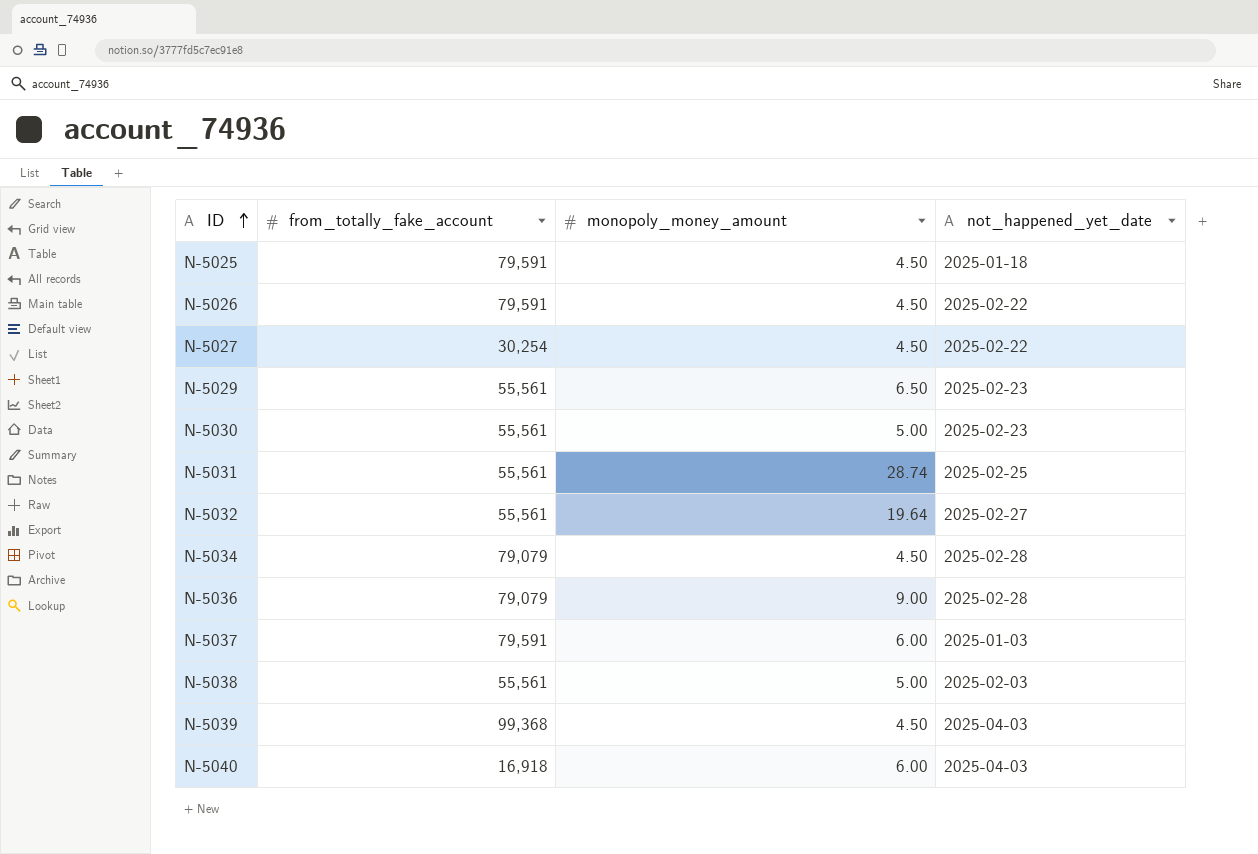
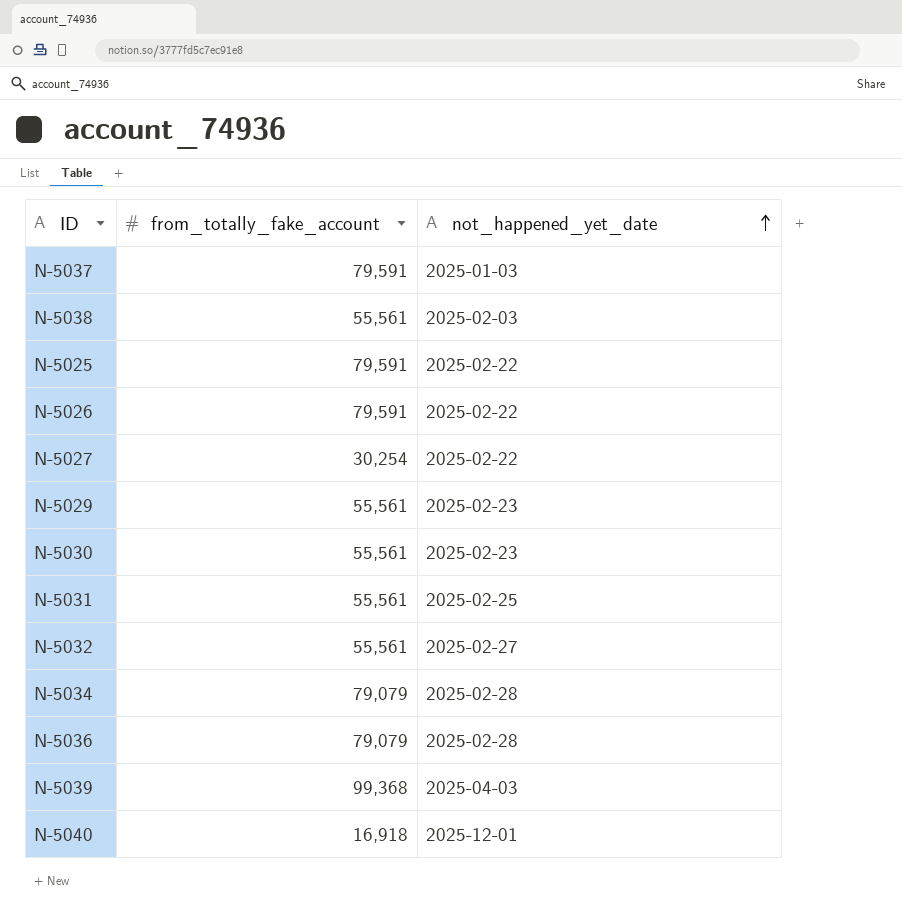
row order: ID ascending -> not_happened_yet_date ascending
column monopoly_money_amount | position: 3 -> none
N-5025 | not_happened_yet_date: 2025-01-18 -> 2025-02-22
N-5040 | not_happened_yet_date: 2025-04-03 -> 2025-12-01

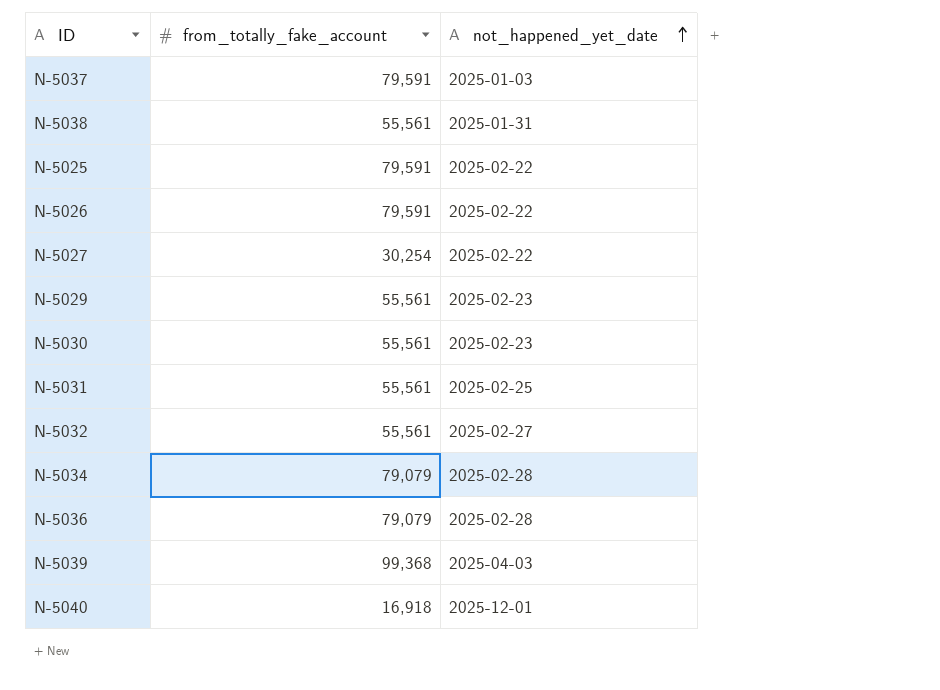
N-5038 | not_happened_yet_date: 2025-02-03 -> 2025-01-31

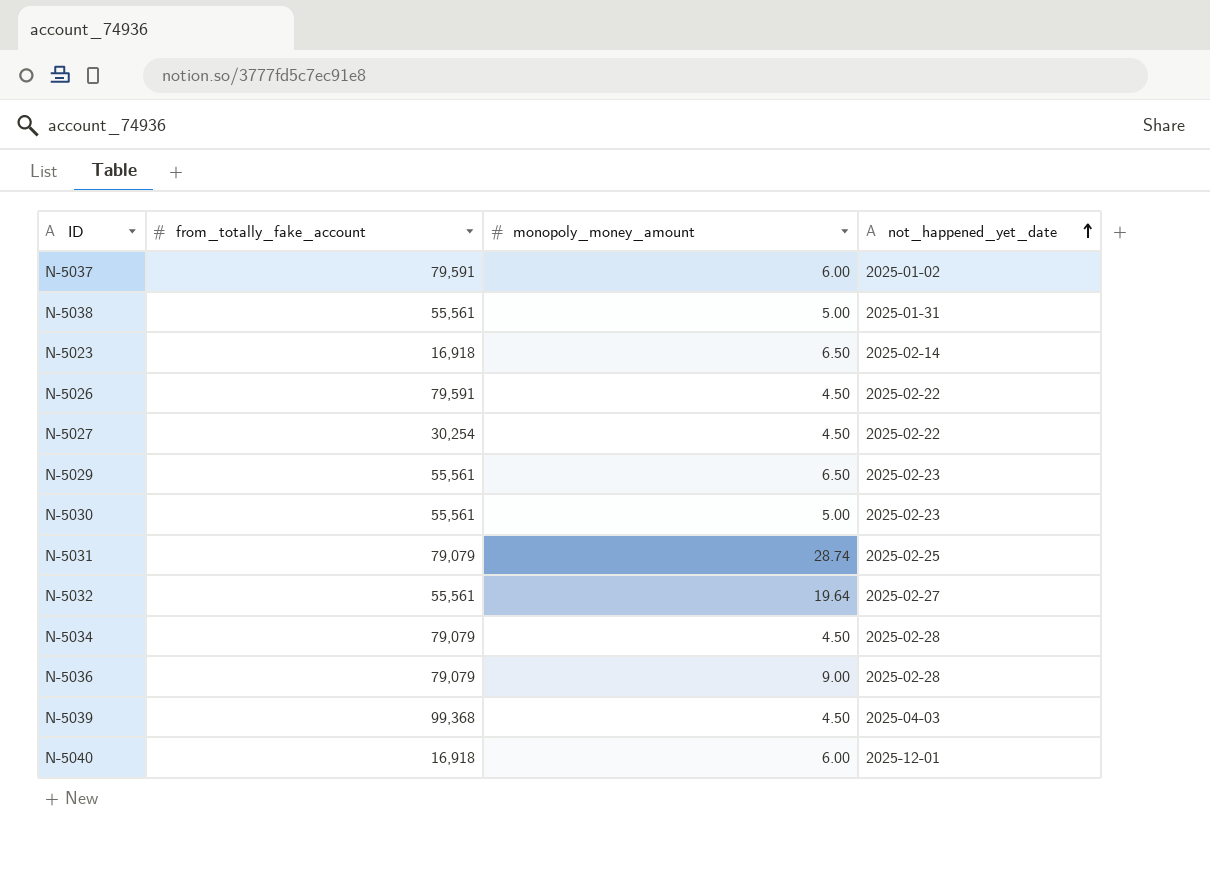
column monopoly_money_amount | position: none -> 3
row N-5025: 79,591 | 2025-02-22 -> none
N-5037 | not_happened_yet_date: 2025-01-03 -> 2025-01-02
row N-5023: none -> 16,918 | 6.50 | 2025-02-14
N-5031 | from_totally_fake_account: 55,561 -> 79,079

